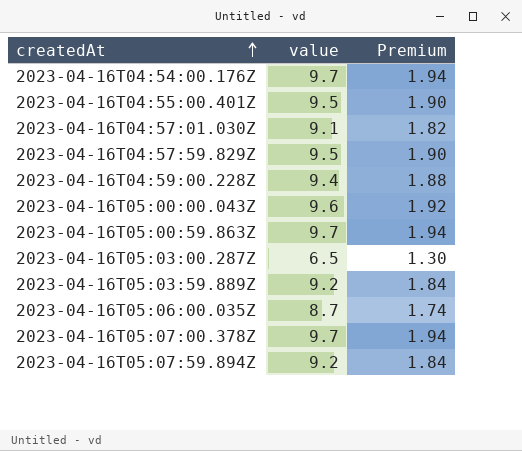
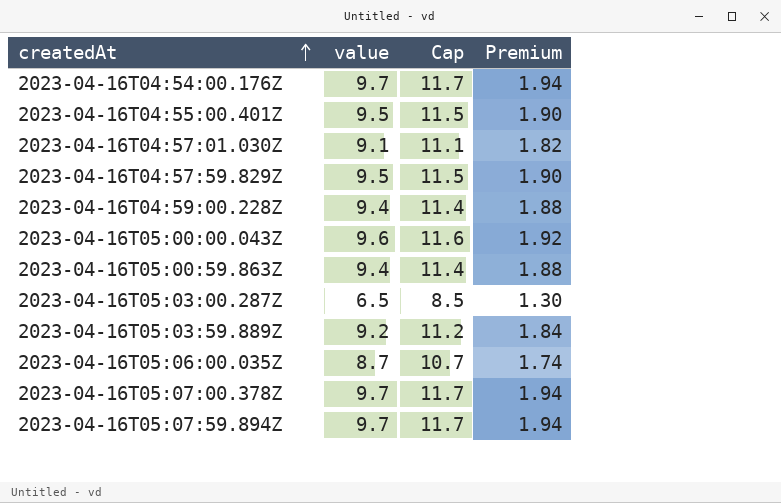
column Cap | formula: none -> [value] + 2
2023-04-16T05:00:59.863Z | value: 9.7 -> 9.4
2023-04-16T05:00:59.863Z | Premium: 1.94 -> 1.88
2023-04-16T05:07:59.894Z | value: 9.2 -> 9.7
2023-04-16T05:07:59.894Z | Premium: 1.84 -> 1.94

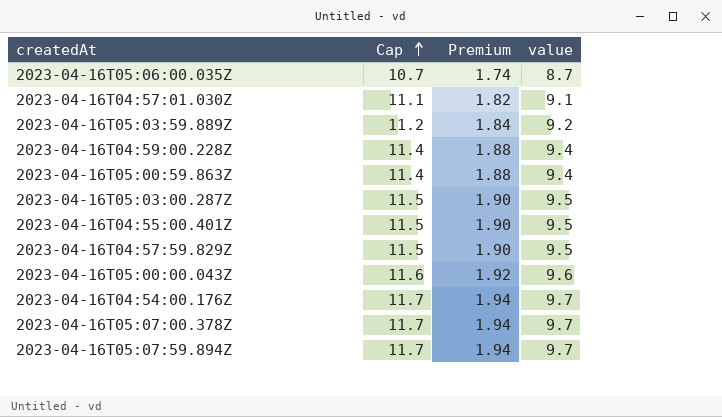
row order: createdAt ascending -> Cap ascending
column value | position: 2 -> 4
2023-04-16T05:03:00.287Z | Cap: 8.5 -> 11.5
2023-04-16T05:03:00.287Z | Premium: 1.30 -> 1.90
2023-04-16T05:03:00.287Z | value: 6.5 -> 9.5

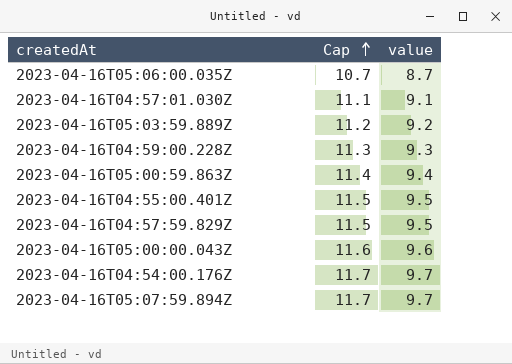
column Premium | formula: [value] * 0.2 -> none
row 2023-04-16T05:03:00.287Z: 11.5 | 1.90 | 9.5 -> none
row 2023-04-16T05:07:00.378Z: 11.7 | 1.94 | 9.7 -> none
2023-04-16T04:59:00.228Z | Cap: 11.4 -> 11.3
2023-04-16T04:59:00.228Z | value: 9.4 -> 9.3

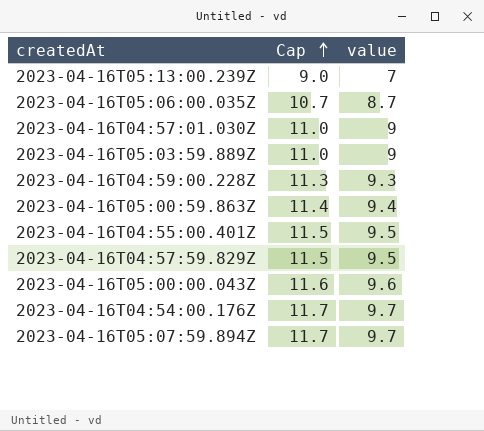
row 2023-04-16T05:13:00.239Z: none -> 9.0 | 7
2023-04-16T04:57:01.030Z | Cap: 11.1 -> 11.0
2023-04-16T04:57:01.030Z | value: 9.1 -> 9
2023-04-16T05:03:59.889Z | Cap: 11.2 -> 11.0
2023-04-16T05:03:59.889Z | value: 9.2 -> 9

